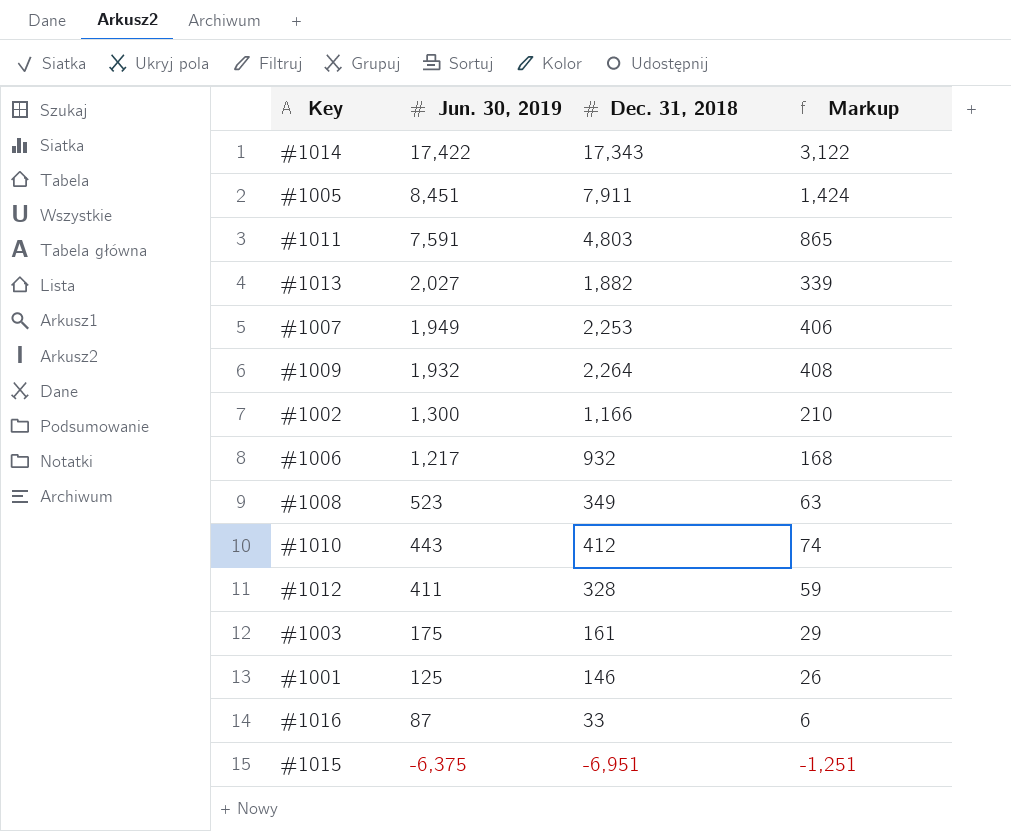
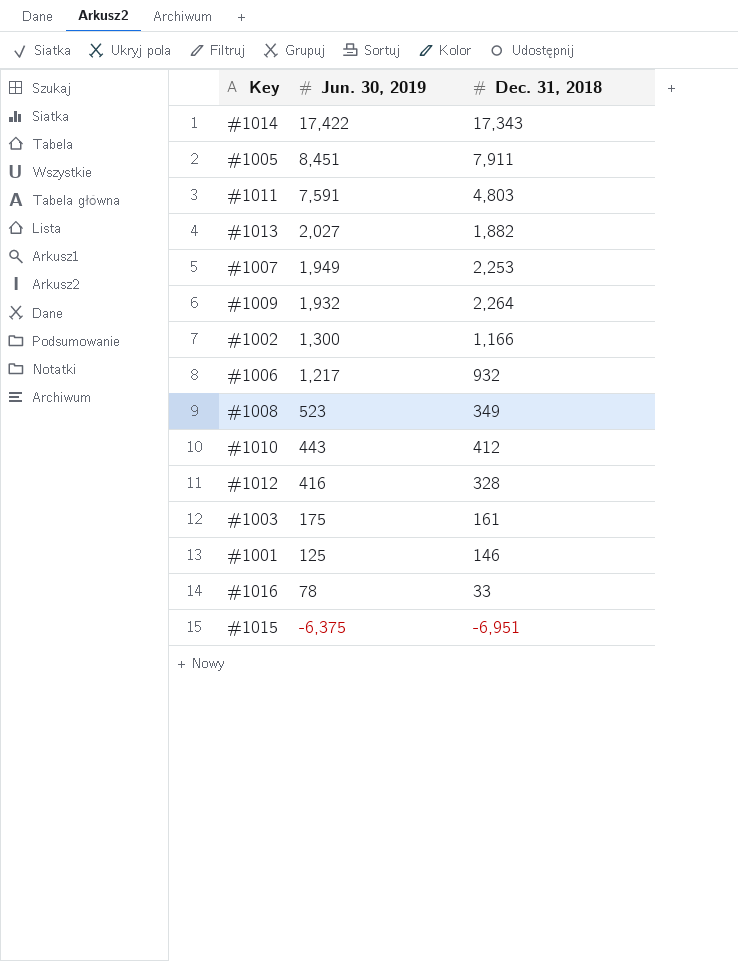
column Markup | formula: [Dec. 31, 2018] * 0.18 -> none
#1012 | Jun. 30, 2019: 411 -> 416
#1016 | Jun. 30, 2019: 87 -> 78

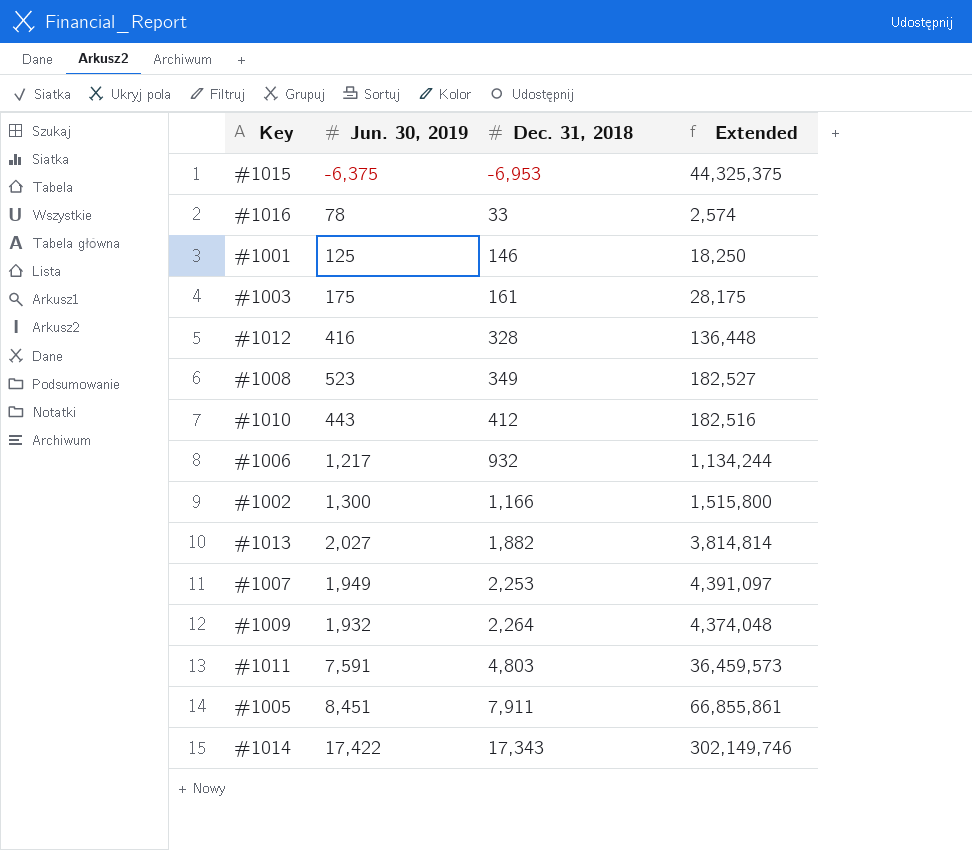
row order: Jun. 30, 2019 descending -> Dec. 31, 2018 ascending
column Extended | formula: none -> [Jun. 30, 2019] * [Dec. 31, 2018]
#1015 | Dec. 31, 2018: -6,951 -> -6,953

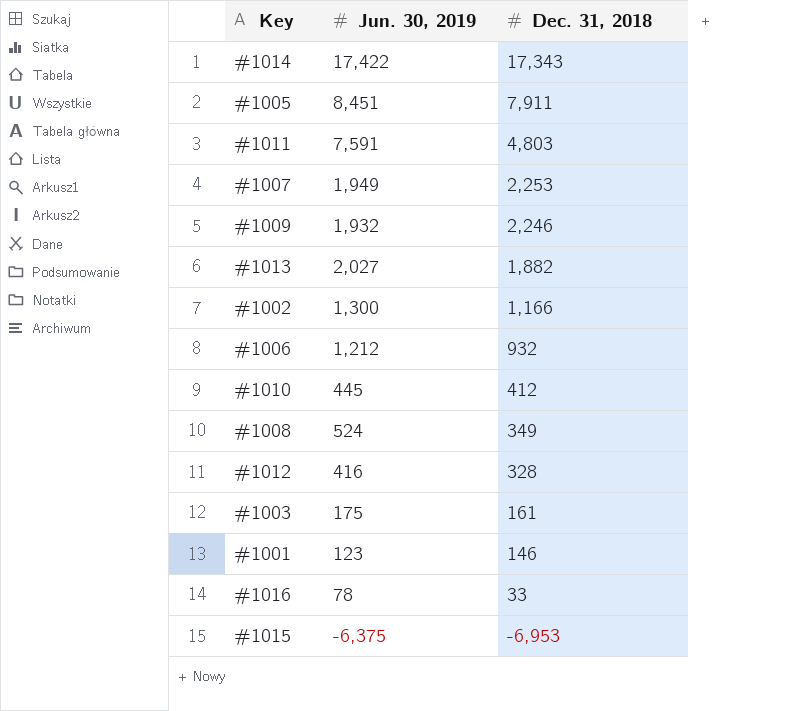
row order: Dec. 31, 2018 ascending -> Dec. 31, 2018 descending
column Extended | formula: [Jun. 30, 2019] * [Dec. 31, 2018] -> none
#1009 | Dec. 31, 2018: 2,264 -> 2,246
#1006 | Jun. 30, 2019: 1,217 -> 1,212
#1010 | Jun. 30, 2019: 443 -> 445
#1008 | Jun. 30, 2019: 523 -> 524
#1001 | Jun. 30, 2019: 125 -> 123

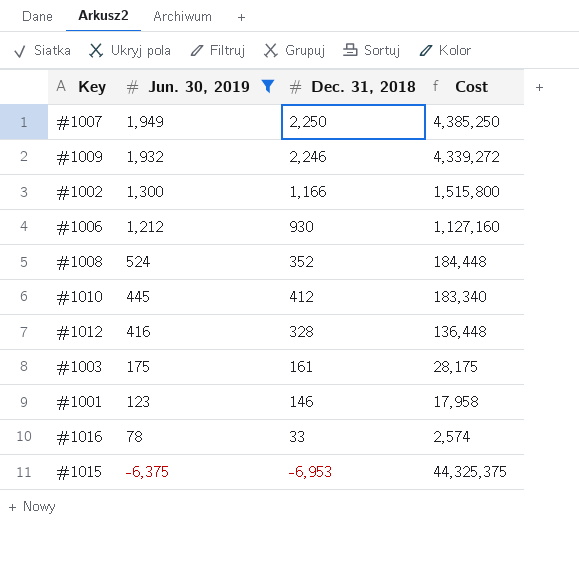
filter: none -> Jun. 30, 2019 <= 1,949
row order: Dec. 31, 2018 descending -> Jun. 30, 2019 descending
column Cost | formula: none -> [Jun. 30, 2019] * [Dec. 31, 2018]
#1007 | Dec. 31, 2018: 2,253 -> 2,250
#1006 | Dec. 31, 2018: 932 -> 930
#1008 | Dec. 31, 2018: 349 -> 352

